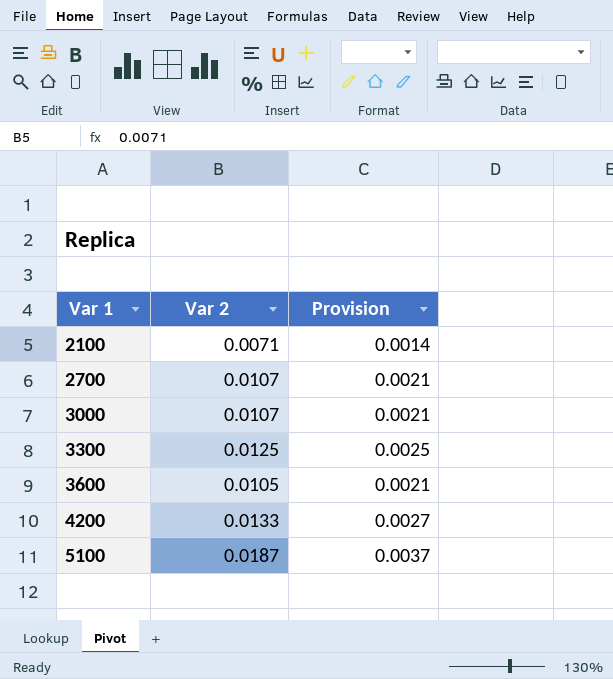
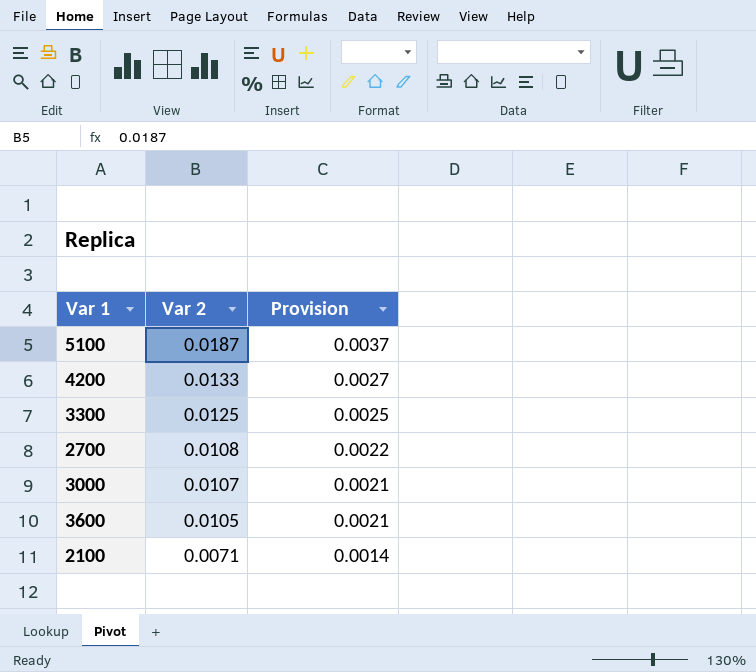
row order: Var 1 ascending -> Var 2 descending
2700 | Var 2: 0.0107 -> 0.0108
2700 | Provision: 0.0021 -> 0.0022

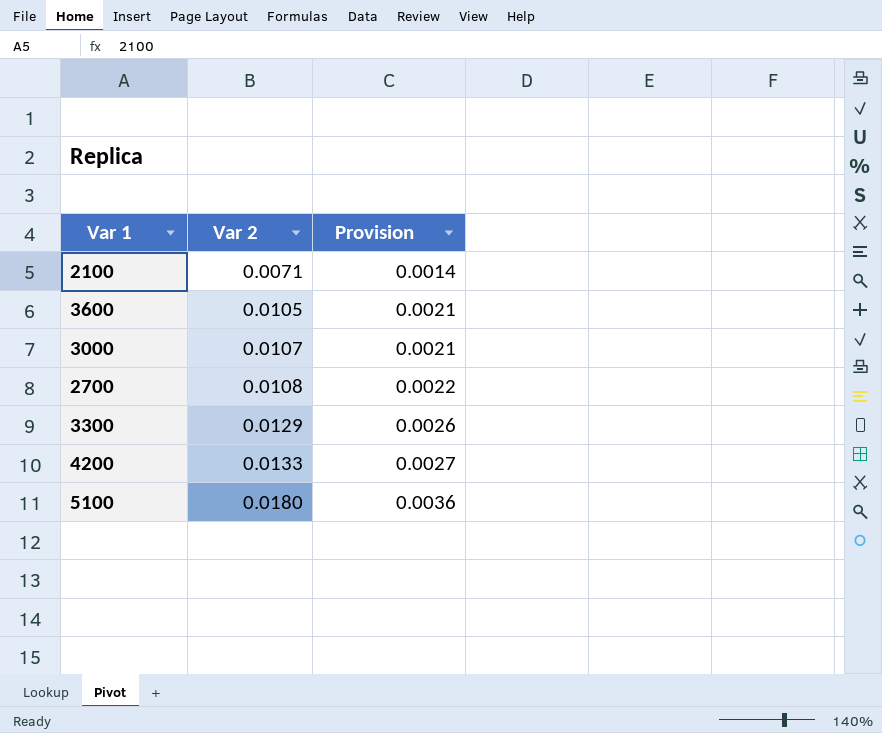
row order: Var 2 descending -> Var 2 ascending
3300 | Var 2: 0.0125 -> 0.0129
3300 | Provision: 0.0025 -> 0.0026
5100 | Var 2: 0.0187 -> 0.0180
5100 | Provision: 0.0037 -> 0.0036

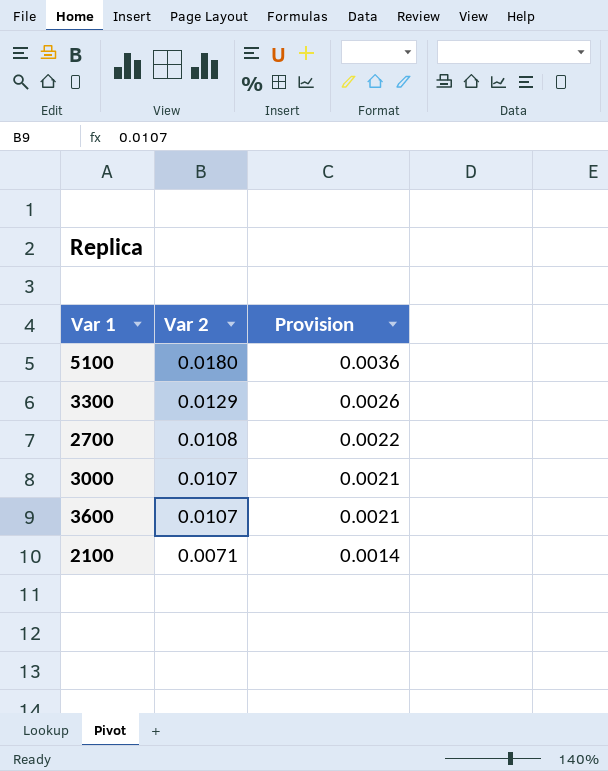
row order: Var 2 ascending -> Var 2 descending
row 4200: 0.0133 | 0.0027 -> none
3600 | Var 2: 0.0105 -> 0.0107

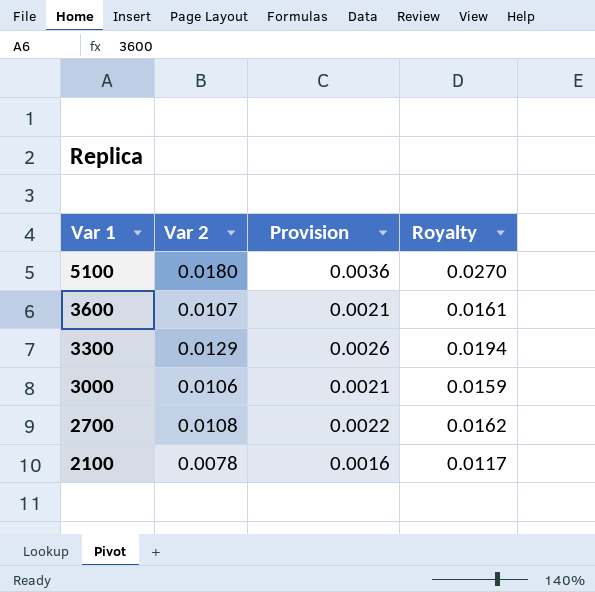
row order: Var 2 descending -> Var 1 descending
column Royalty | formula: none -> [Var 2] * 1.5
3000 | Var 2: 0.0107 -> 0.0106
2100 | Var 2: 0.0071 -> 0.0078
2100 | Provision: 0.0014 -> 0.0016

